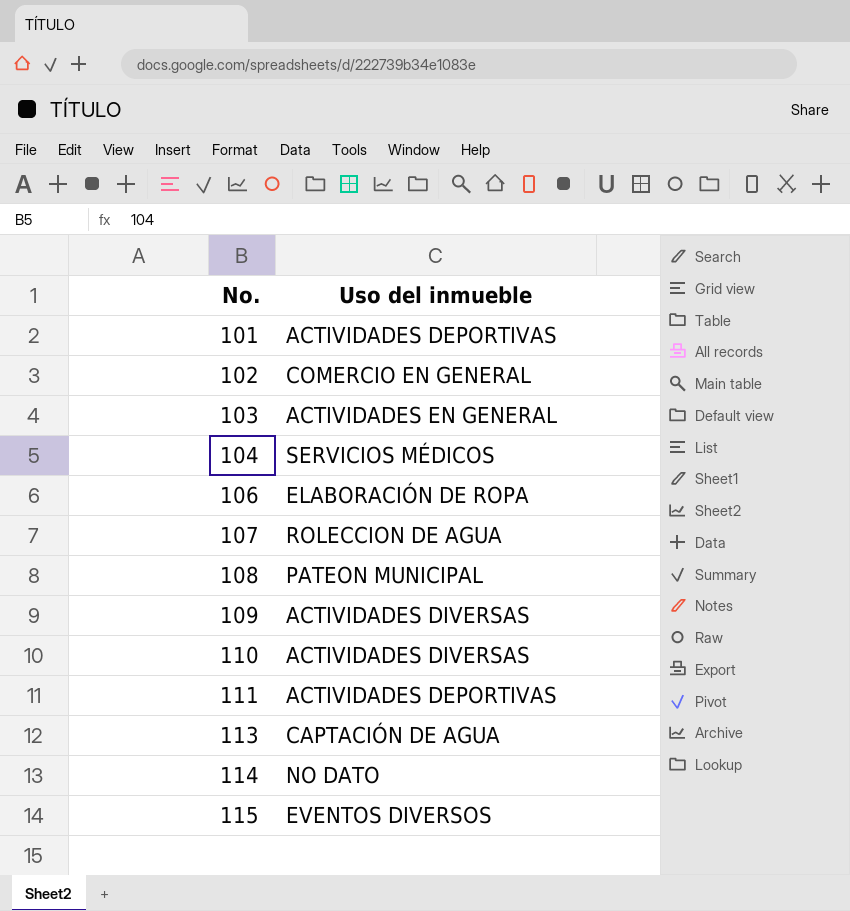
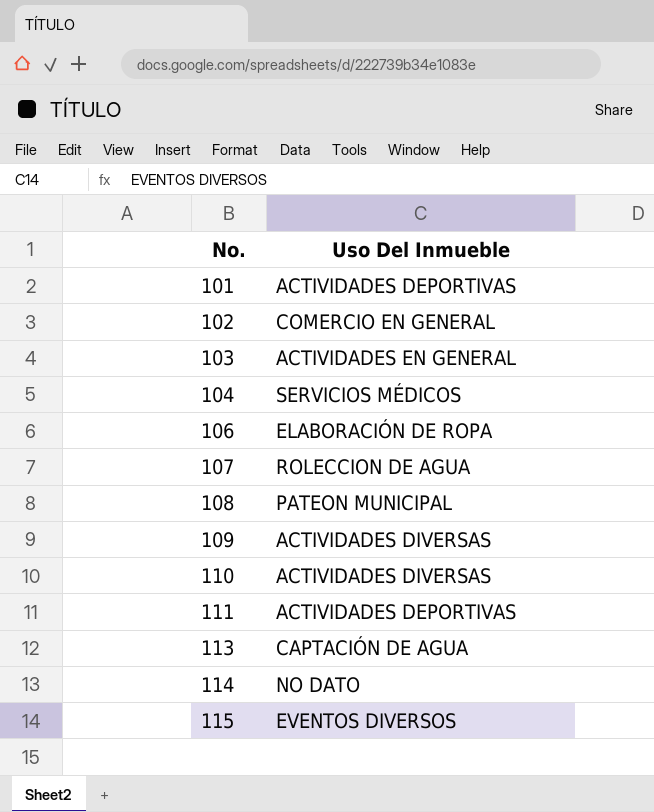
column name: Uso del inmueble -> Uso Del Inmueble

